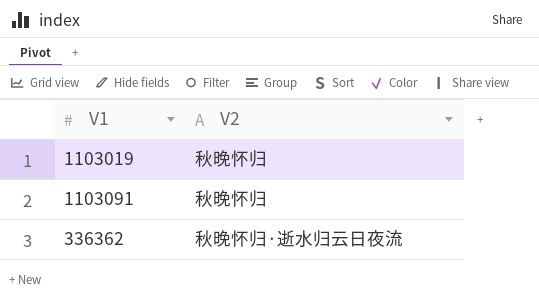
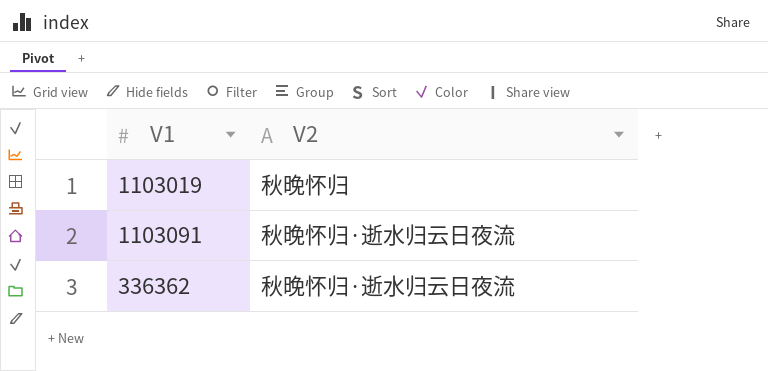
1103091 | V2: 秋晚怀归 -> 秋晚怀归·逝水归云日夜流

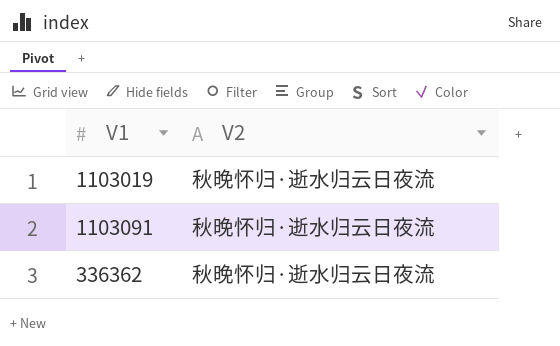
1103019 | V2: 秋晚怀归 -> 秋晚怀归·逝水归云日夜流

